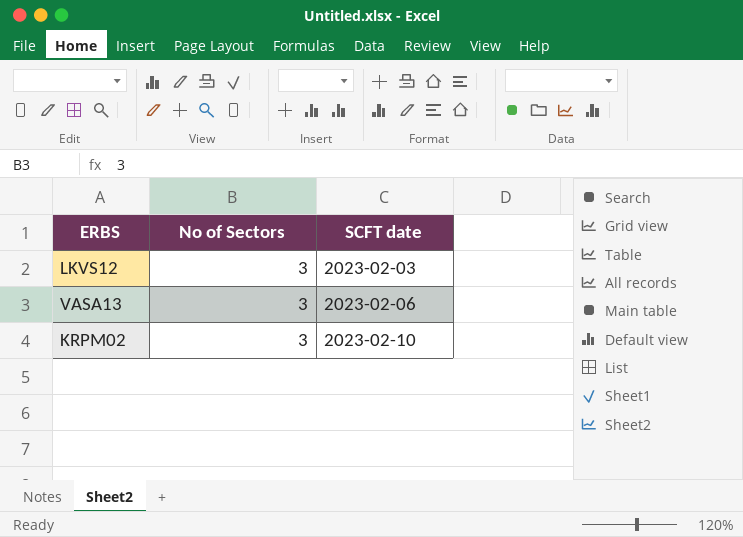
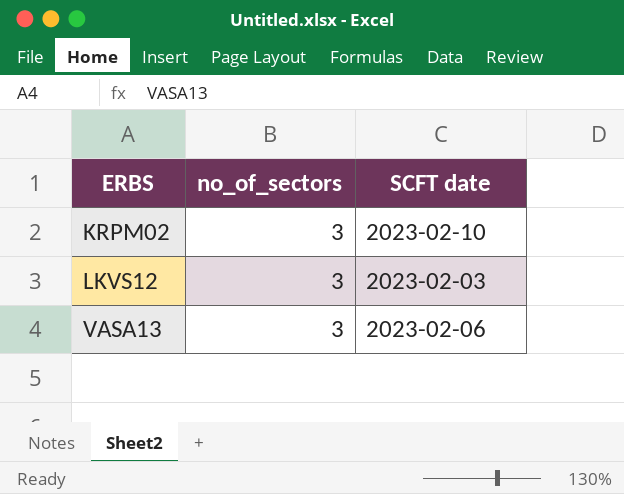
row order: SCFT date ascending -> ERBS ascending
column name: No of Sectors -> no_of_sectors

